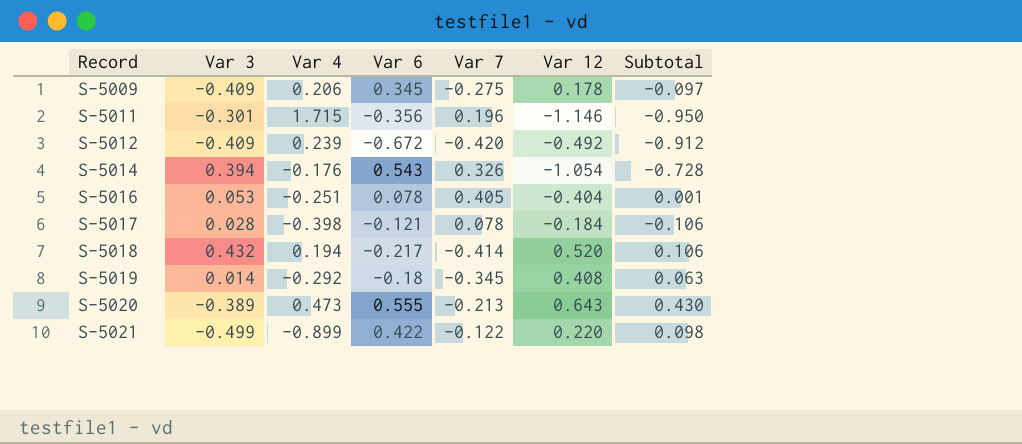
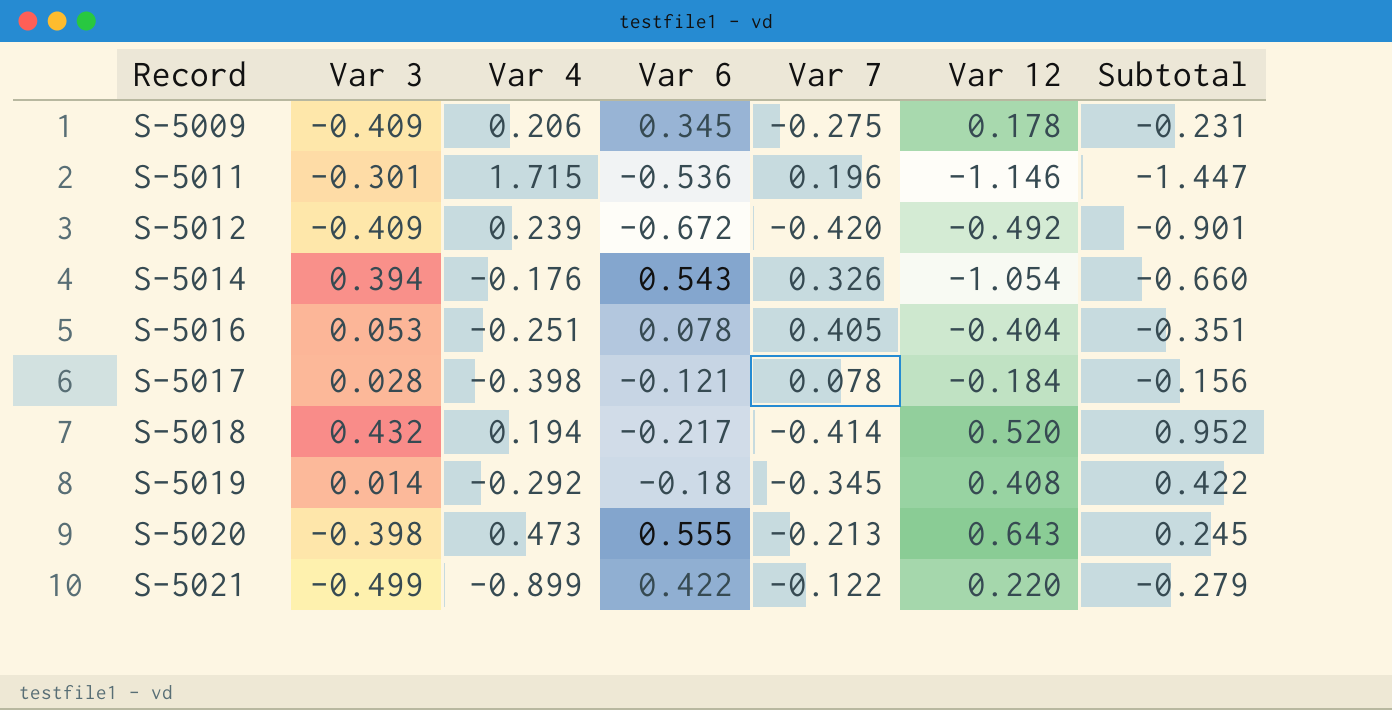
column Subtotal | formula: [Var 7] + [Var 12] -> [Var 3] + [Var 12]
S-5011 | Var 6: -0.356 -> -0.536
S-5020 | Var 3: -0.389 -> -0.398

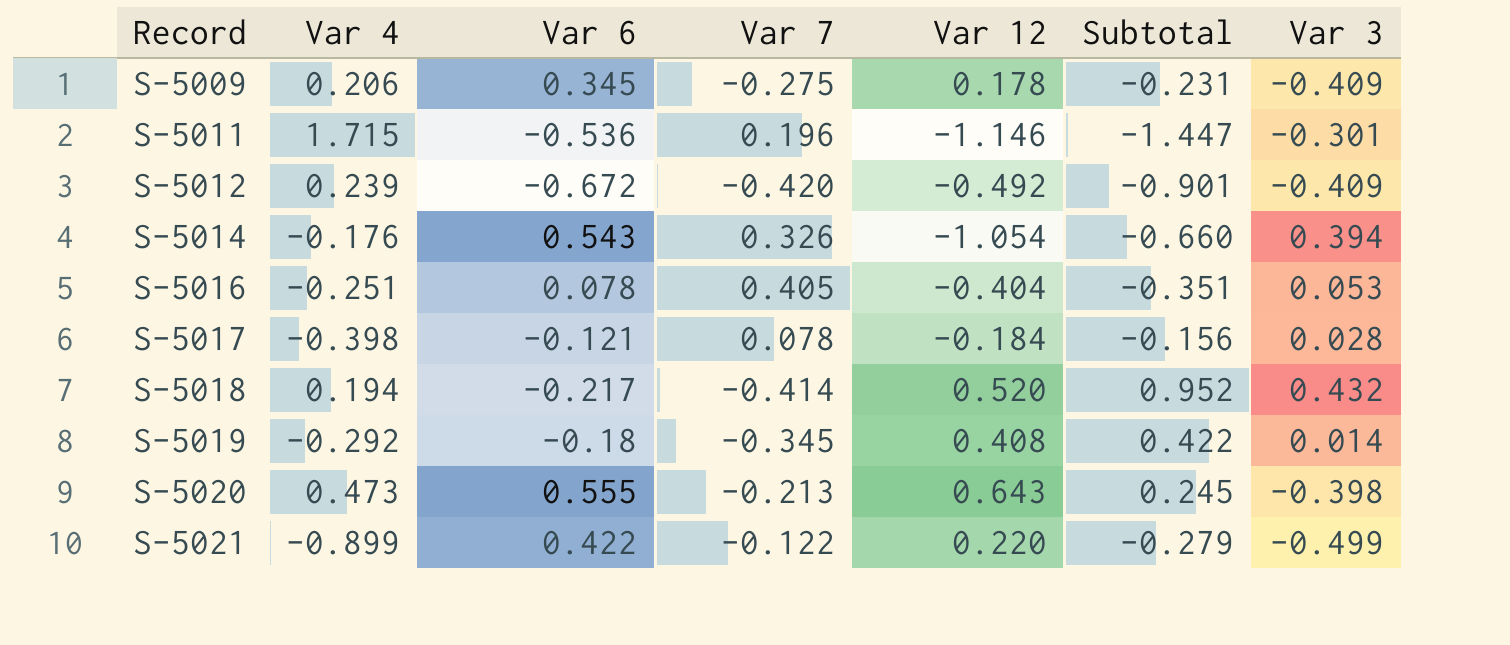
column Var 3 | position: 2 -> 7

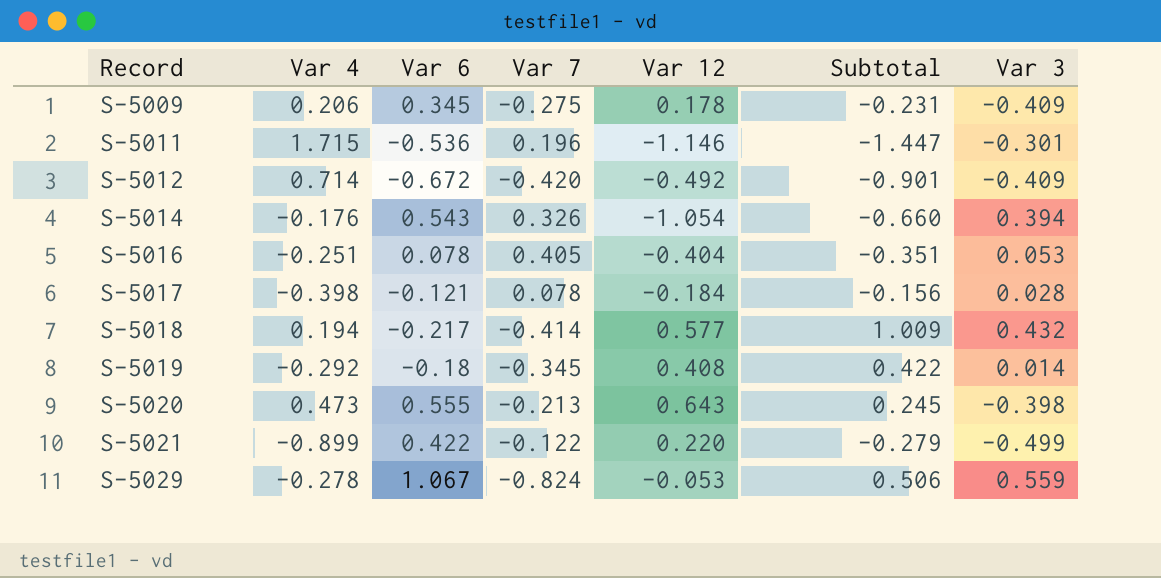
S-5012 | Var 4: 0.239 -> 0.714
S-5018 | Var 12: 0.520 -> 0.577
S-5018 | Subtotal: 0.952 -> 1.009
row S-5029: none -> -0.278 | 1.067 | -0.824 | -0.053 | 0.506 | 0.559

